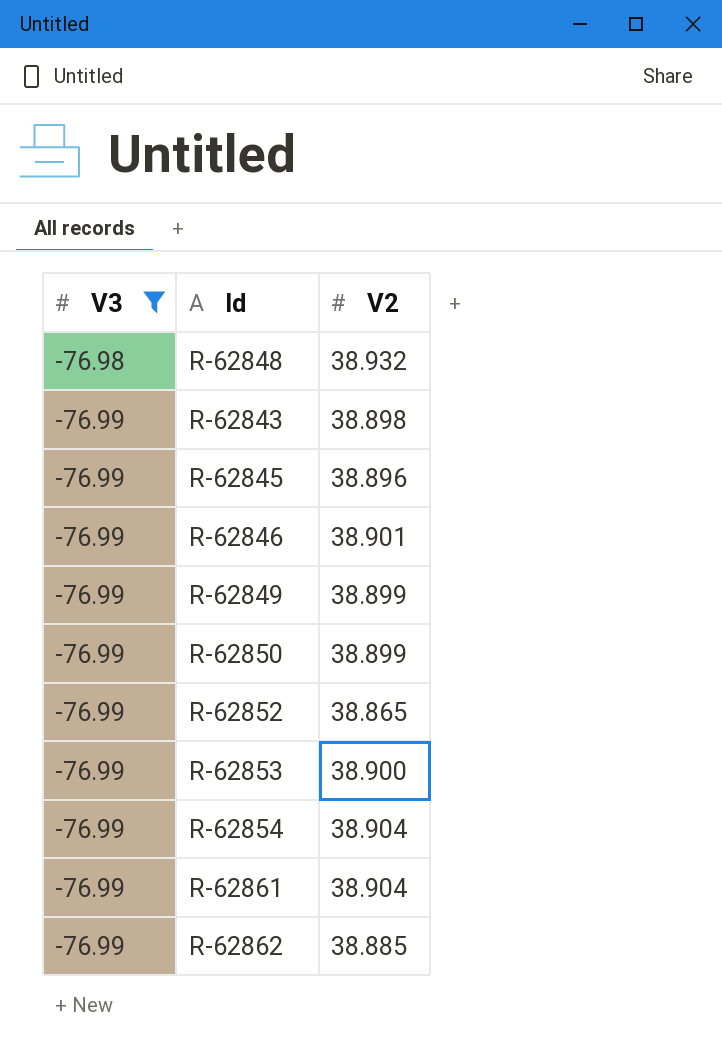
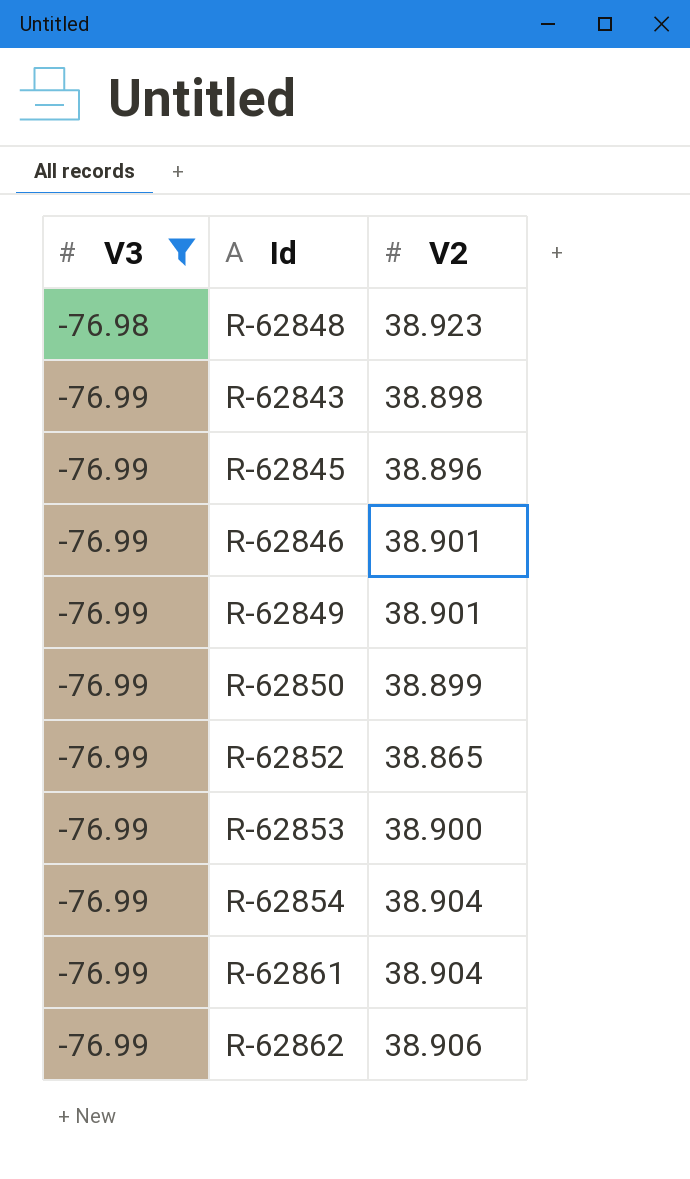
R-62848 | V2: 38.932 -> 38.923
R-62849 | V2: 38.899 -> 38.901
R-62862 | V2: 38.885 -> 38.906

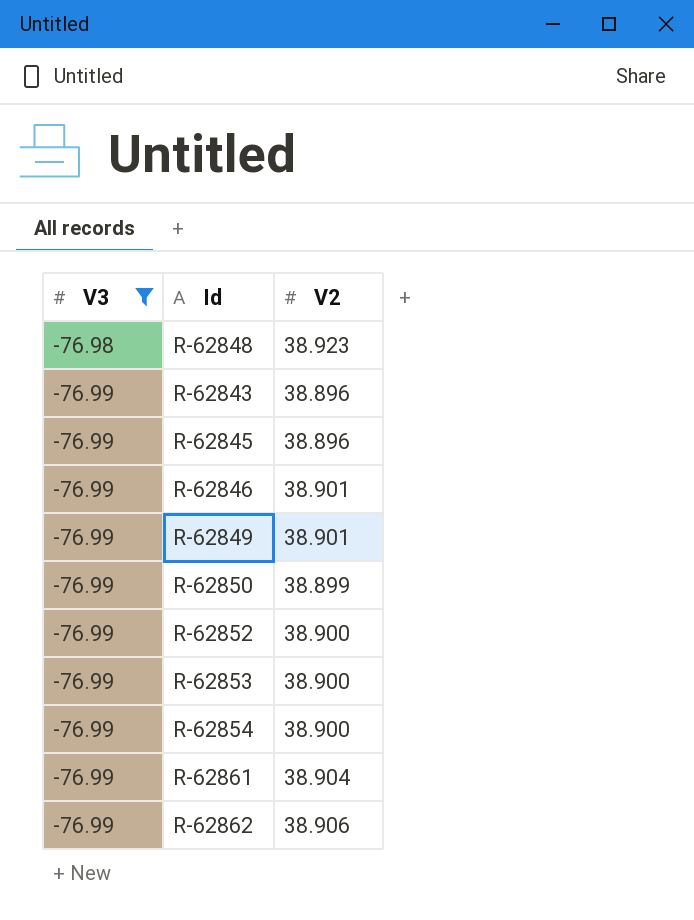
R-62843 | V2: 38.898 -> 38.896
R-62852 | V2: 38.865 -> 38.900
R-62854 | V2: 38.904 -> 38.900

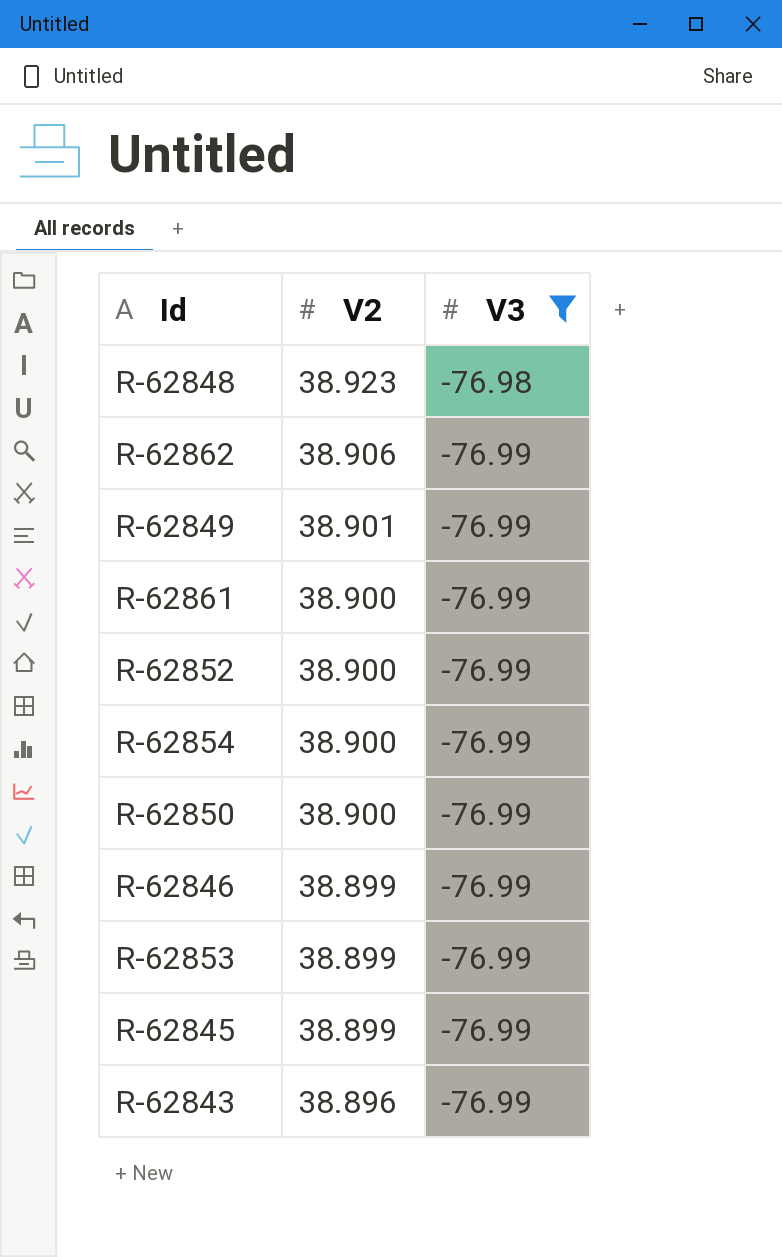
row order: V3 descending -> V2 descending
column V3 | position: 1 -> 3
R-62861 | V2: 38.904 -> 38.900
R-62850 | V2: 38.899 -> 38.900
R-62846 | V2: 38.901 -> 38.899
R-62853 | V2: 38.900 -> 38.899
R-62845 | V2: 38.896 -> 38.899

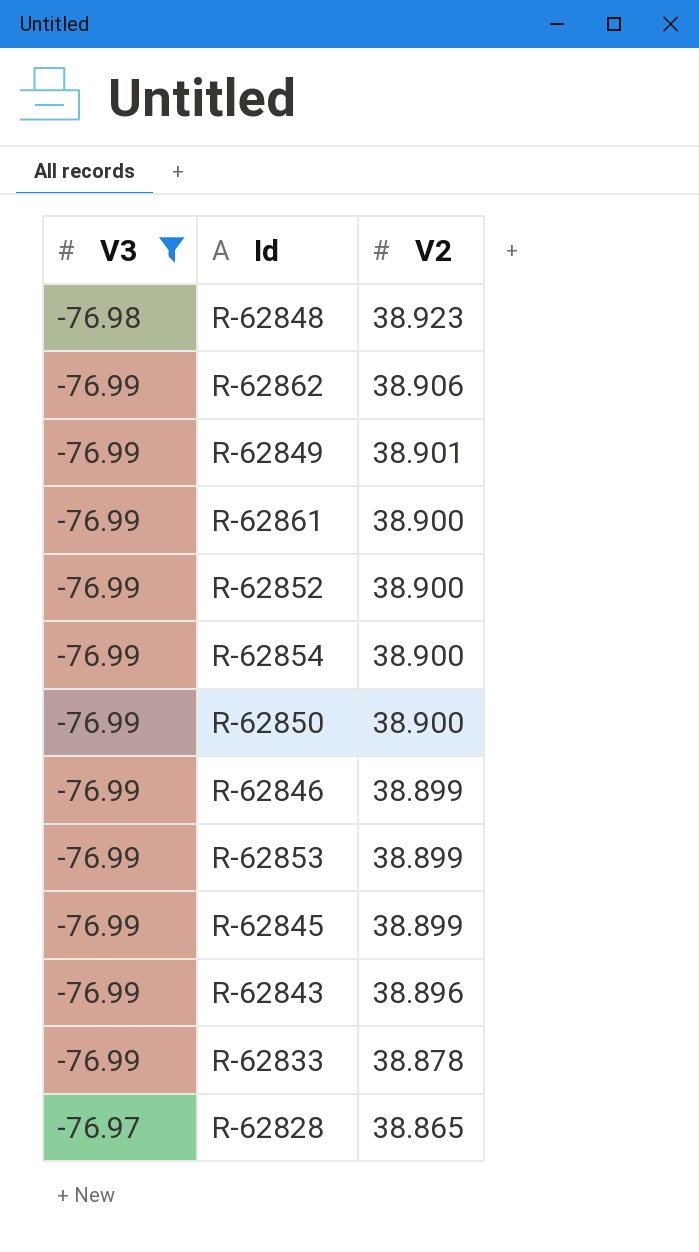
column V3 | position: 3 -> 1
row R-62833: none -> -76.99 | 38.878
row R-62828: none -> -76.97 | 38.865

